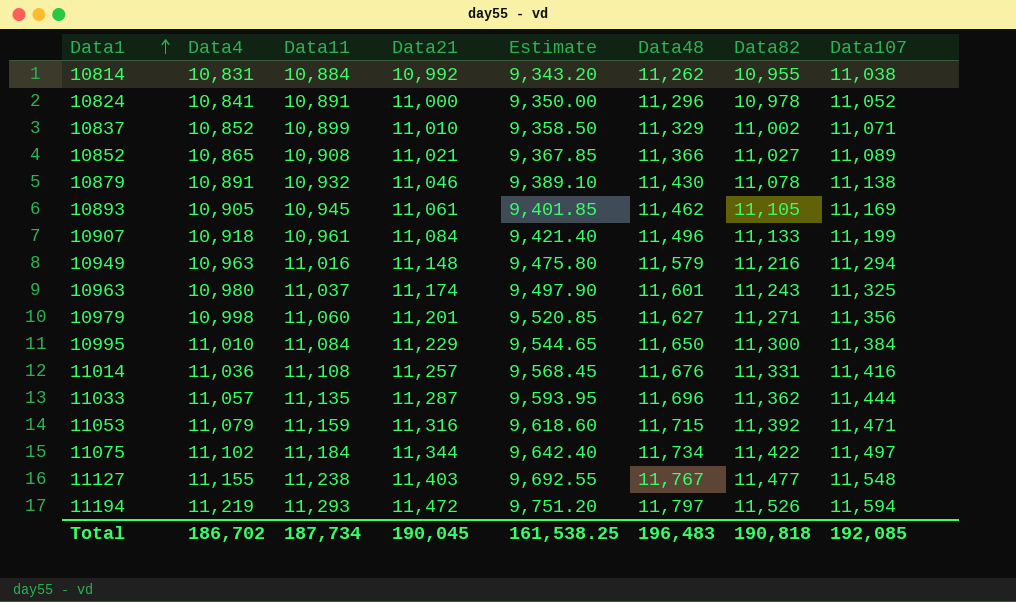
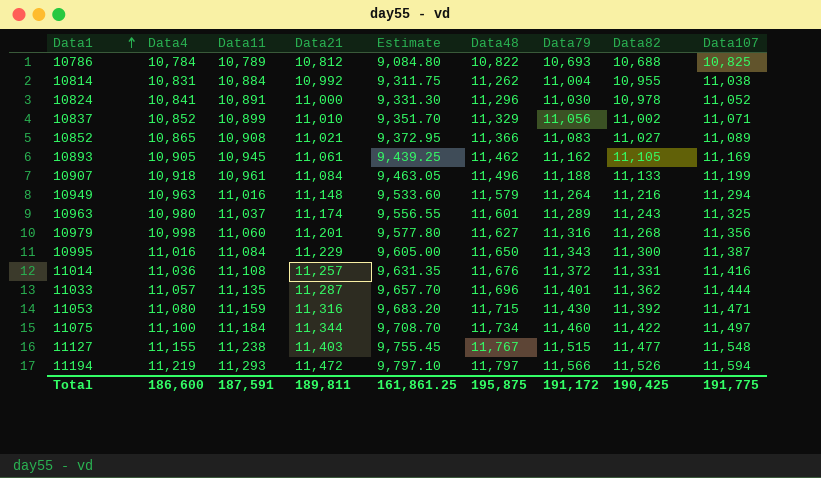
column Estimate | formula: [Data21] * 0.85 -> [Data82] * 0.85
column Data79 | position: none -> 7
row 10879: 10,891 | 10,932 | 11,046 | 9,389.10 | 11,430 | 11,078 | 11,138 -> none
row 10786: none -> 10,784 | 10,789 | 10,812 | 9,084.80 | 10,822 | 10,693 | 10,688 | 10,825
10979 | Data82: 11,271 -> 11,268
10995 | Data4: 11,010 -> 11,016
10995 | Data107: 11,384 -> 11,387
11053 | Data4: 11,079 -> 11,080
11075 | Data4: 11,102 -> 11,100
Total | Data4: 186,702 -> 186,600
Total | Data11: 187,734 -> 187,591
Total | Data21: 190,045 -> 189,811
Total | Estimate: 161,538.25 -> 161,861.25
Total | Data48: 196,483 -> 195,875
Total | Data82: 190,818 -> 190,425
Total | Data107: 192,085 -> 191,775

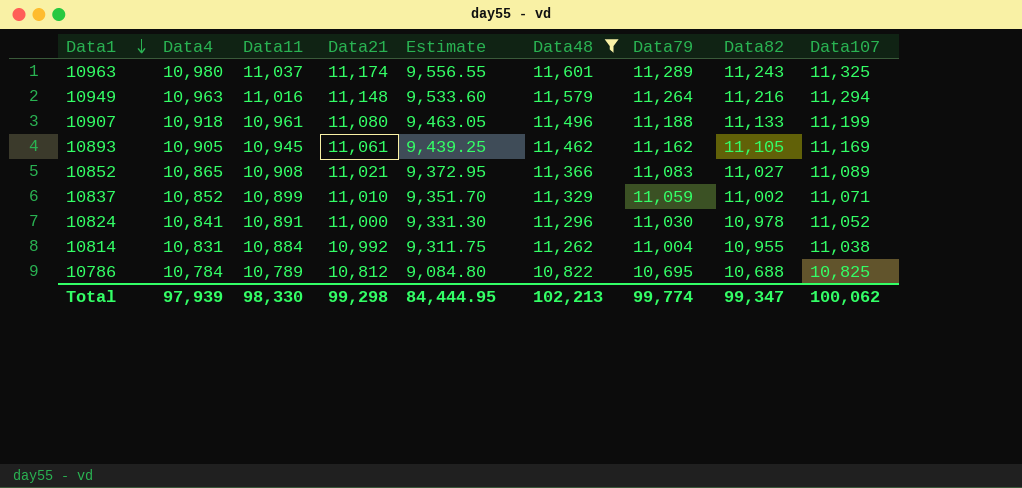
filter: none -> Data48 <= 11,601
row order: Data1 ascending -> Data1 descending
10907 | Data21: 11,084 -> 11,080
10837 | Data79: 11,056 -> 11,059
10786 | Data79: 10,693 -> 10,695
Total | Data4: 186,600 -> 97,939
Total | Data11: 187,591 -> 98,330
Total | Data21: 189,811 -> 99,298
Total | Estimate: 161,861.25 -> 84,444.95
Total | Data48: 195,875 -> 102,213
Total | Data79: 191,172 -> 99,774
Total | Data82: 190,425 -> 99,347
Total | Data107: 191,775 -> 100,062

